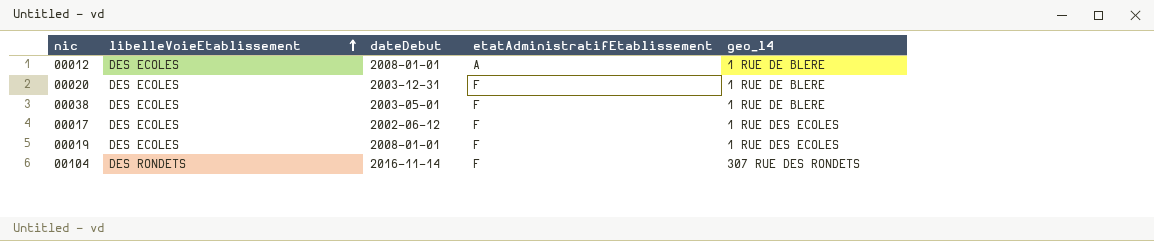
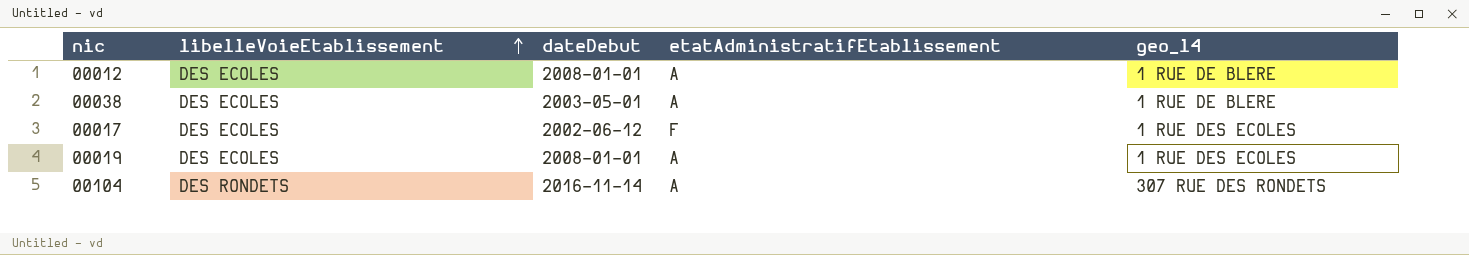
row 00020: DES ECOLES | 2003-12-31 | F | 1 RUE DE BLERE -> none
00038 | etatAdministratifEtablissement: F -> A
00019 | etatAdministratifEtablissement: F -> A
00104 | etatAdministratifEtablissement: F -> A

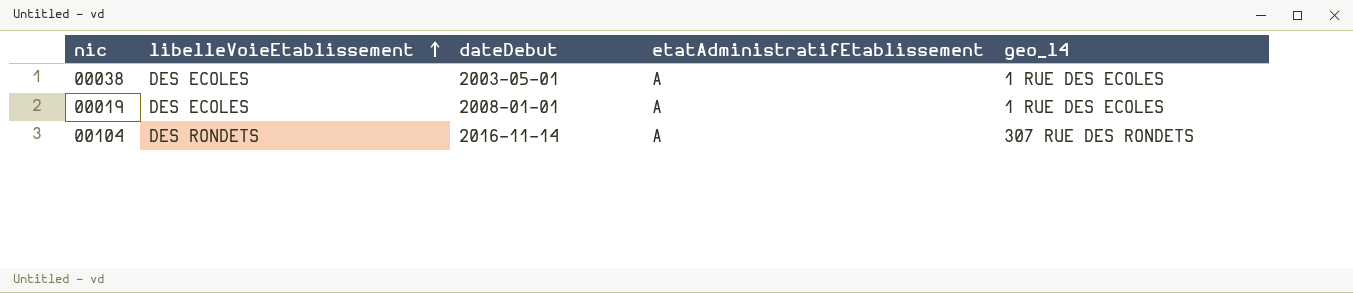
row 00012: DES ECOLES | 2008-01-01 | A | 1 RUE DE BLERE -> none
row 00017: DES ECOLES | 2002-06-12 | F | 1 RUE DES ECOLES -> none
00038 | geo_l4: 1 RUE DE BLERE -> 1 RUE DES ECOLES

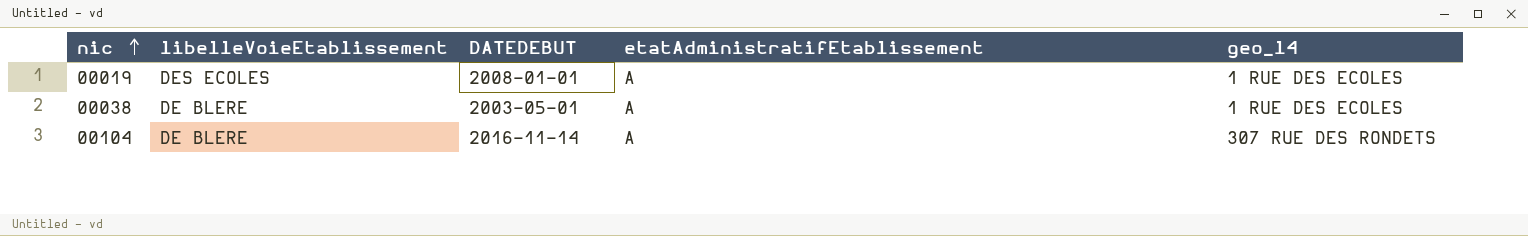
row order: libelleVoieEtablissement ascending -> nic ascending
column name: dateDebut -> DATEDEBUT
00038 | libelleVoieEtablissement: DES ECOLES -> DE BLERE
00104 | libelleVoieEtablissement: DES RONDETS -> DE BLERE

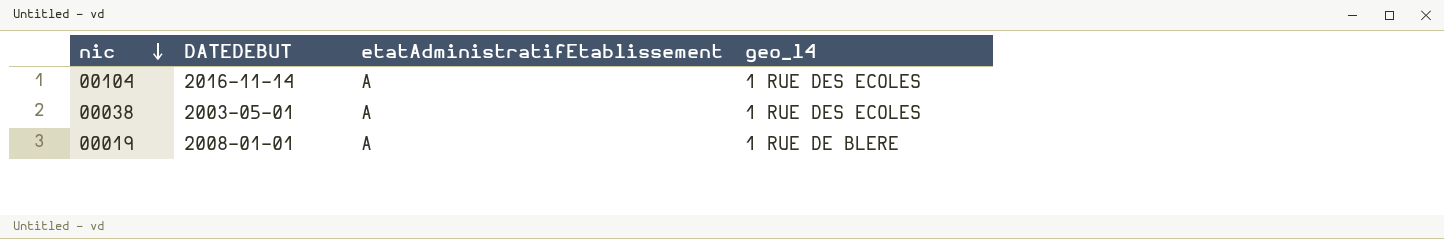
row order: nic ascending -> nic descending
column libelleVoieEtablissement | position: 2 -> none
00104 | geo_l4: 307 RUE DES RONDETS -> 1 RUE DES ECOLES
00019 | geo_l4: 1 RUE DES ECOLES -> 1 RUE DE BLERE

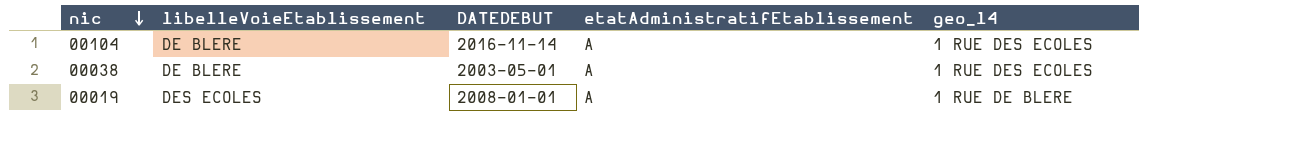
column libelleVoieEtablissement | position: none -> 2

